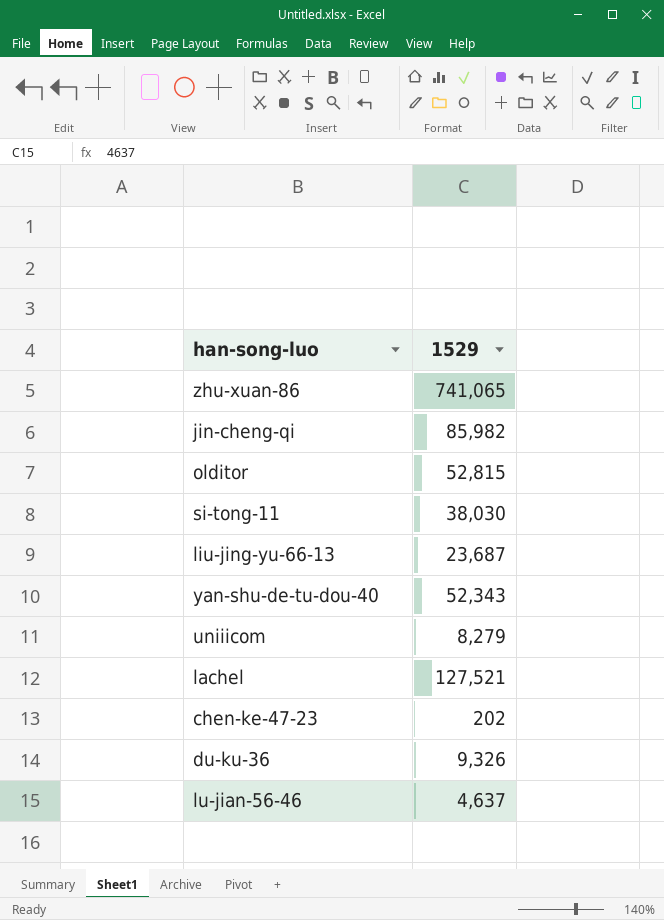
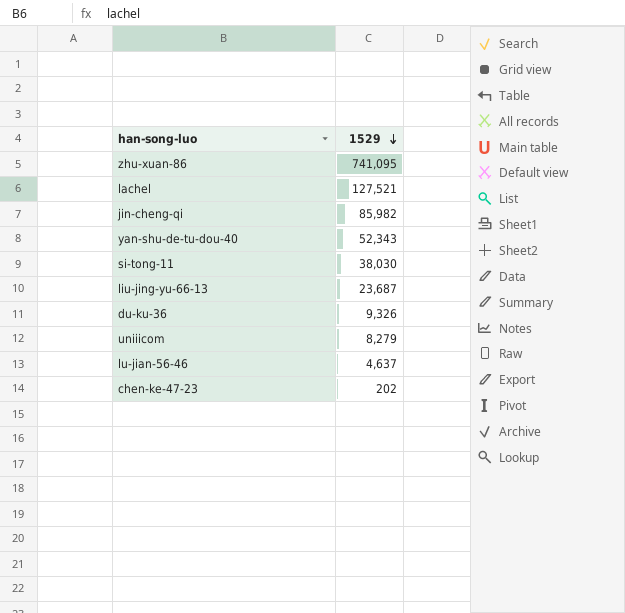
row order: none -> 1529 descending
row olditor: 52,815 -> none
zhu-xuan-86 | 1529: 741,065 -> 741,095

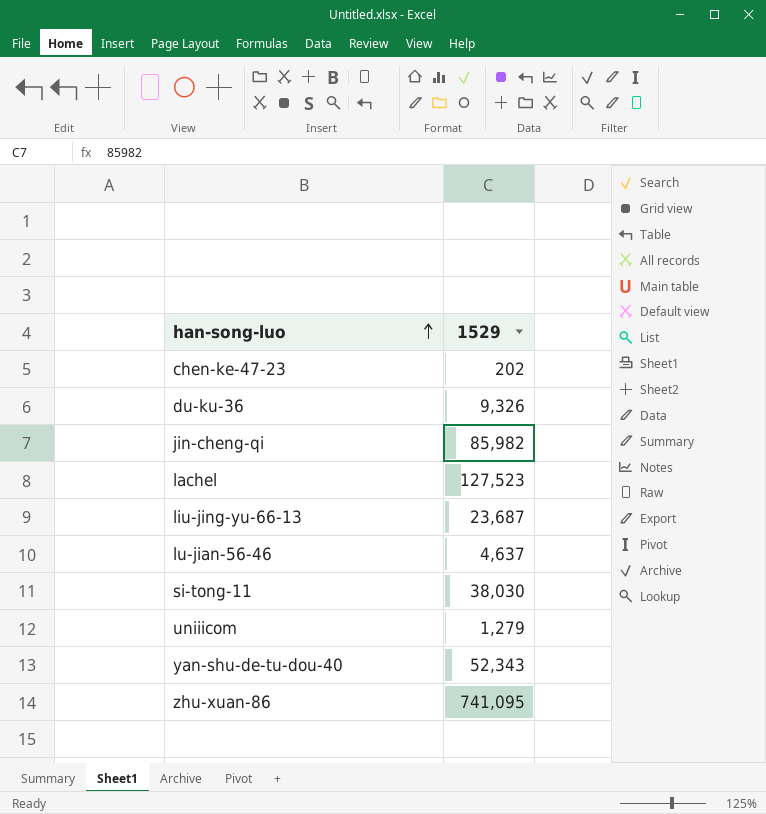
row order: 1529 descending -> han-song-luo ascending
lachel | 1529: 127,521 -> 127,523
uniiicom | 1529: 8,279 -> 1,279

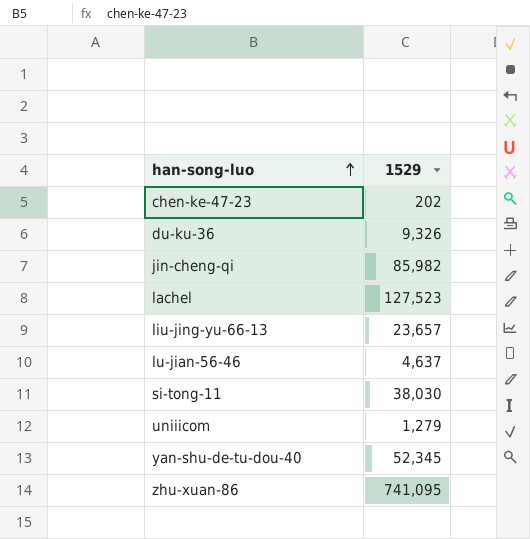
liu-jing-yu-66-13 | 1529: 23,687 -> 23,657
yan-shu-de-tu-dou-40 | 1529: 52,343 -> 52,345

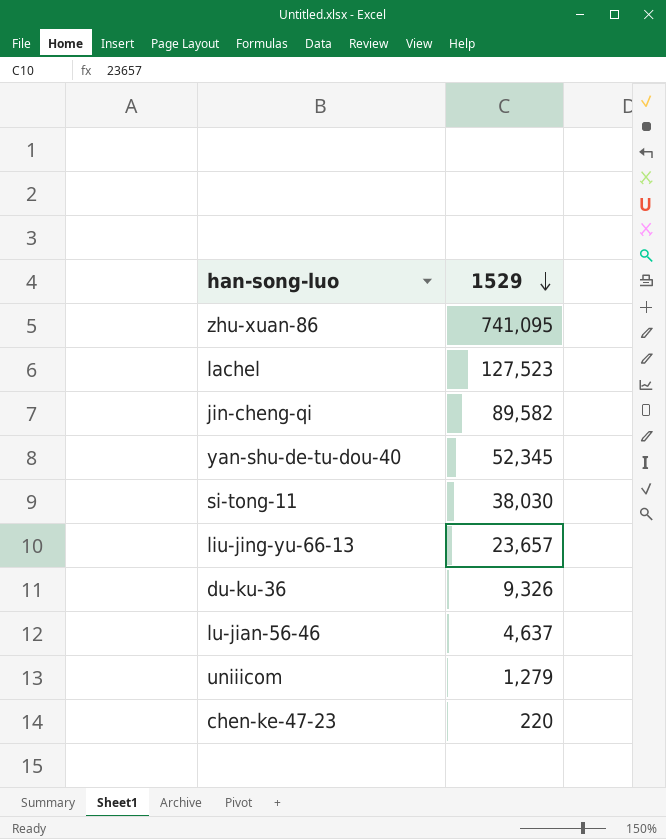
row order: han-song-luo ascending -> 1529 descending
jin-cheng-qi | 1529: 85,982 -> 89,582
chen-ke-47-23 | 1529: 202 -> 220

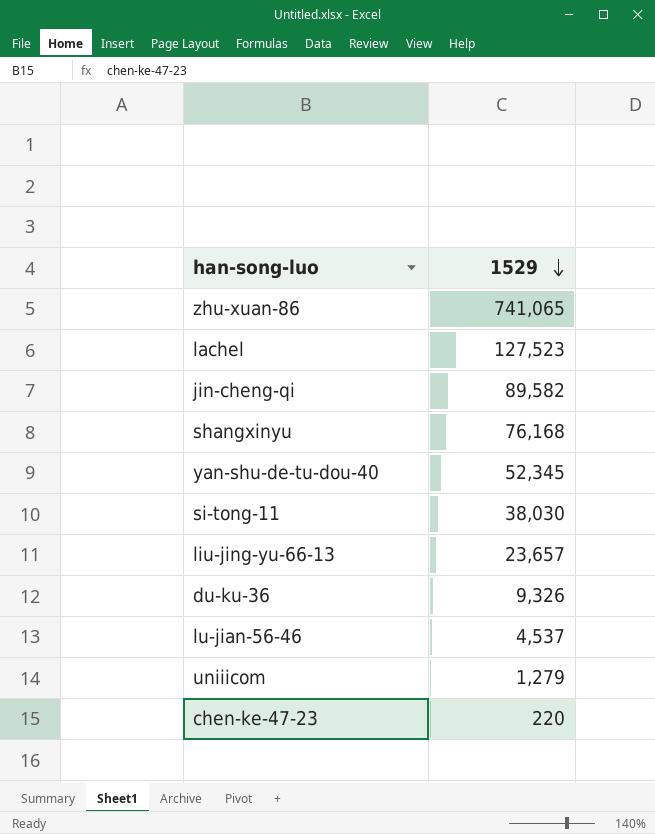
zhu-xuan-86 | 1529: 741,095 -> 741,065
row shangxinyu: none -> 76,168
lu-jian-56-46 | 1529: 4,637 -> 4,537

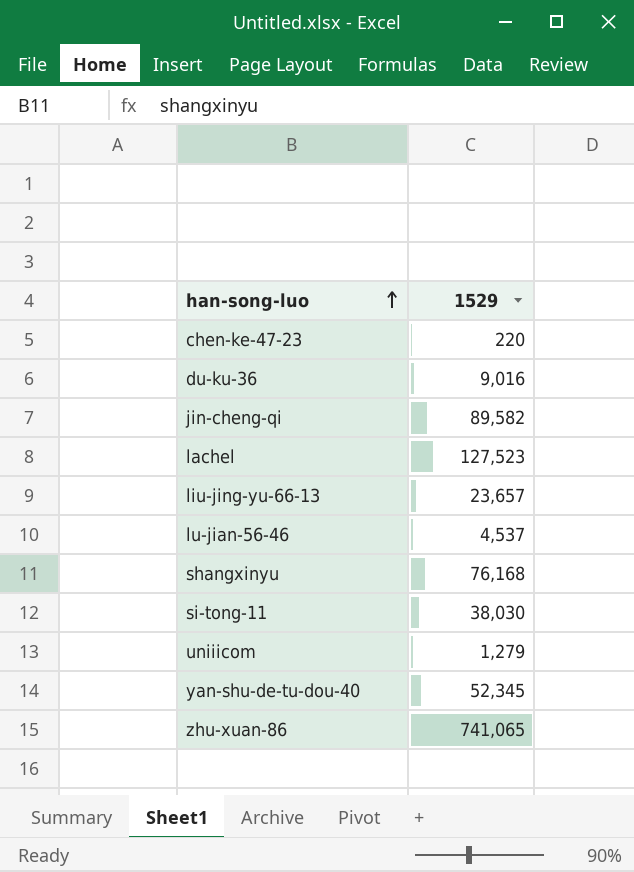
row order: 1529 descending -> han-song-luo ascending
du-ku-36 | 1529: 9,326 -> 9,016

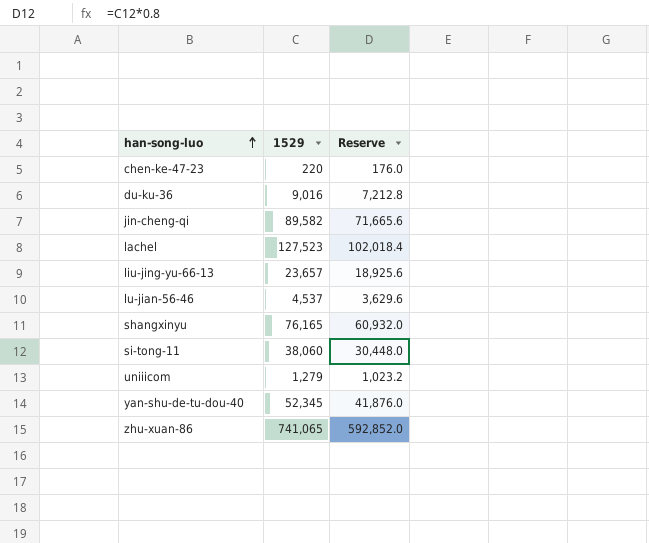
column Reserve | formula: none -> [1529] * 0.8
shangxinyu | 1529: 76,168 -> 76,165
si-tong-11 | 1529: 38,030 -> 38,060

